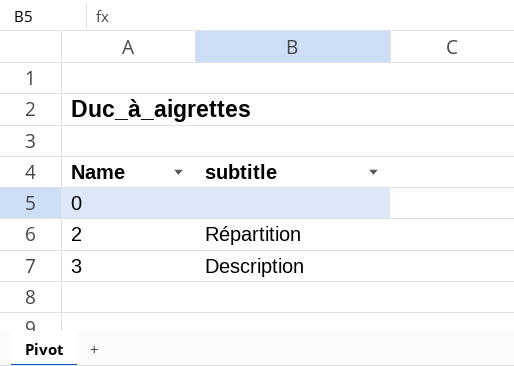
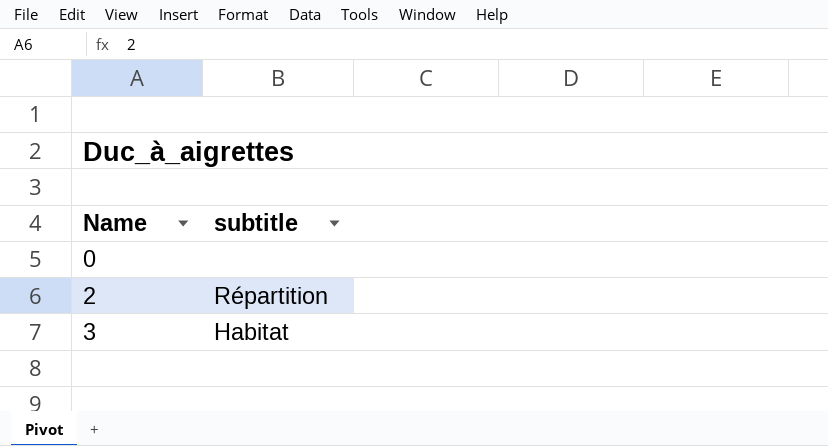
3 | subtitle: Description -> Habitat

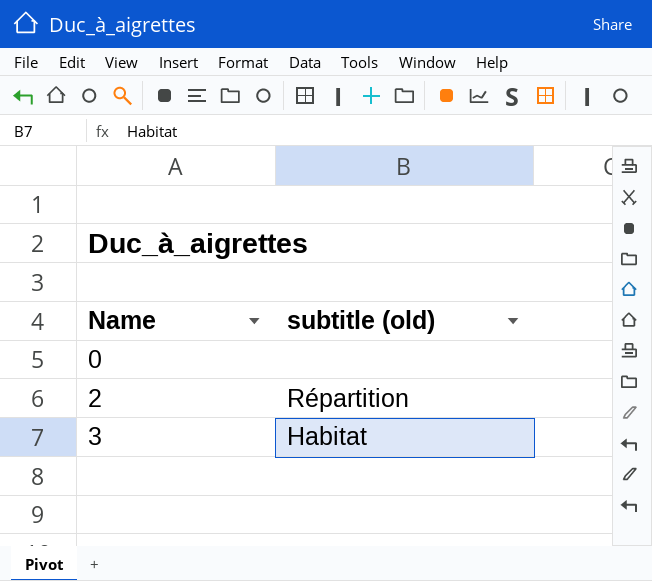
column name: subtitle -> subtitle (old)

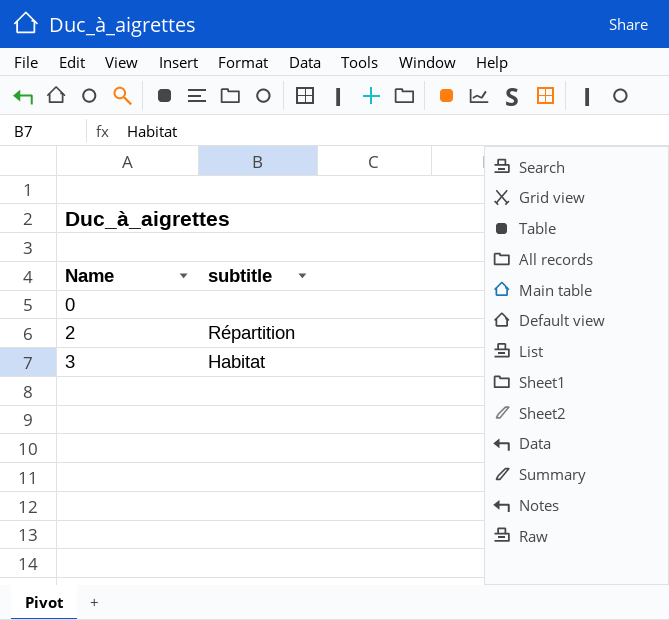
column name: subtitle (old) -> subtitle

